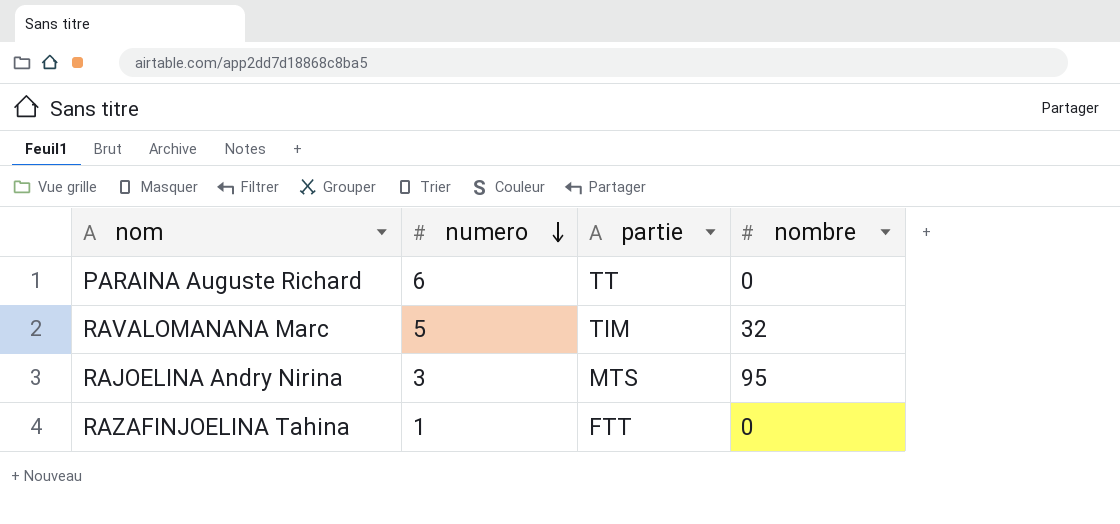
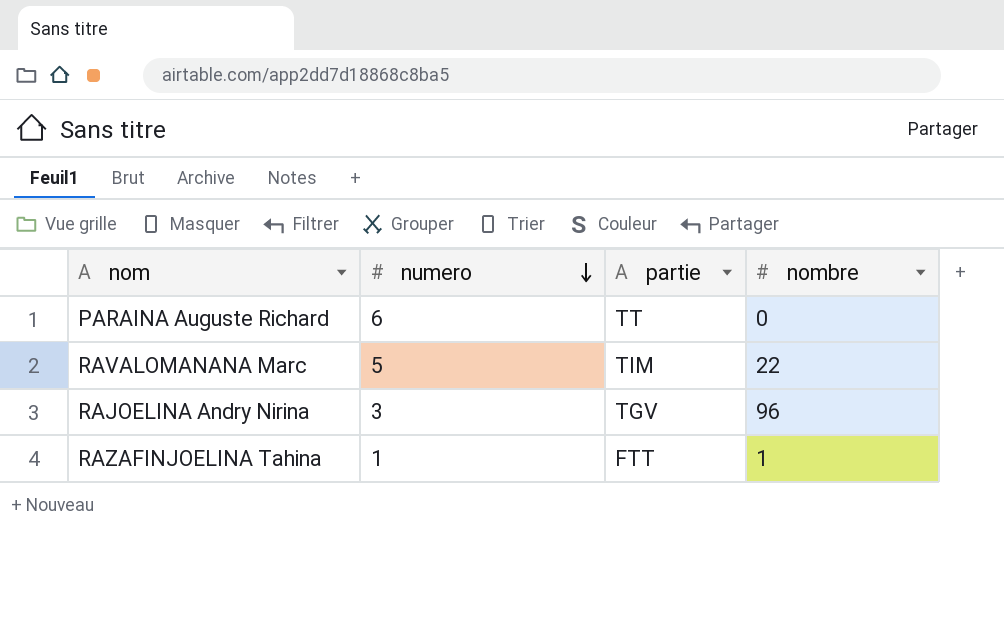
RAVALOMANANA Marc | nombre: 32 -> 22
RAJOELINA Andry Nirina | partie: MTS -> TGV
RAJOELINA Andry Nirina | nombre: 95 -> 96
RAZAFINJOELINA Tahina | nombre: 0 -> 1

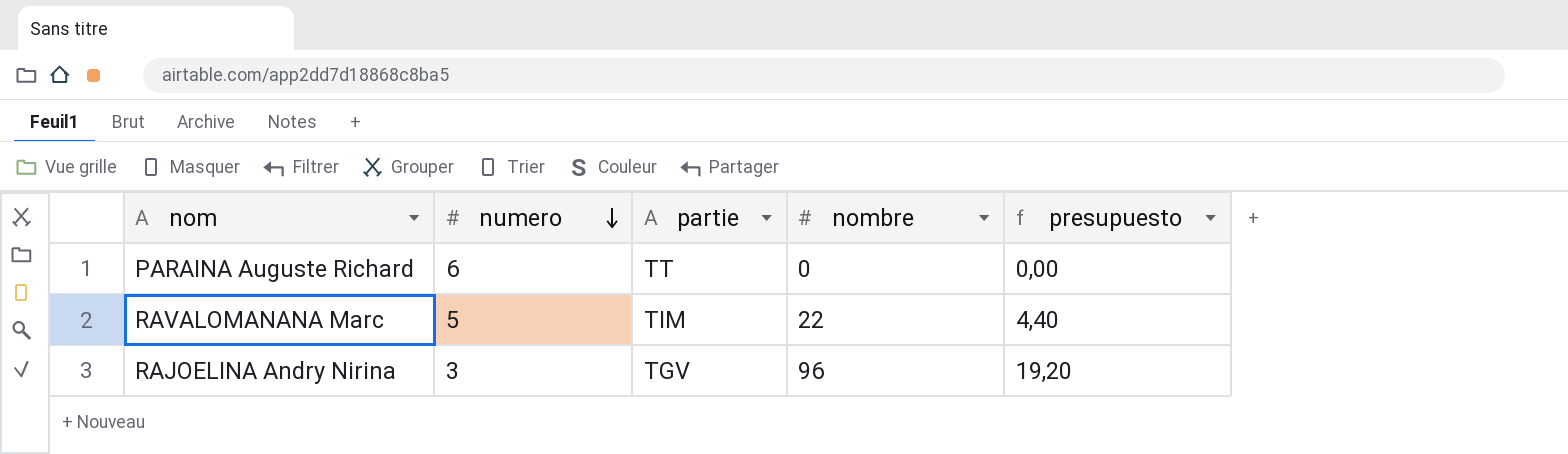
column presupuesto | formula: none -> [nombre] * 0,2
row RAZAFINJOELINA Tahina: 1 | FTT | 1 -> none

